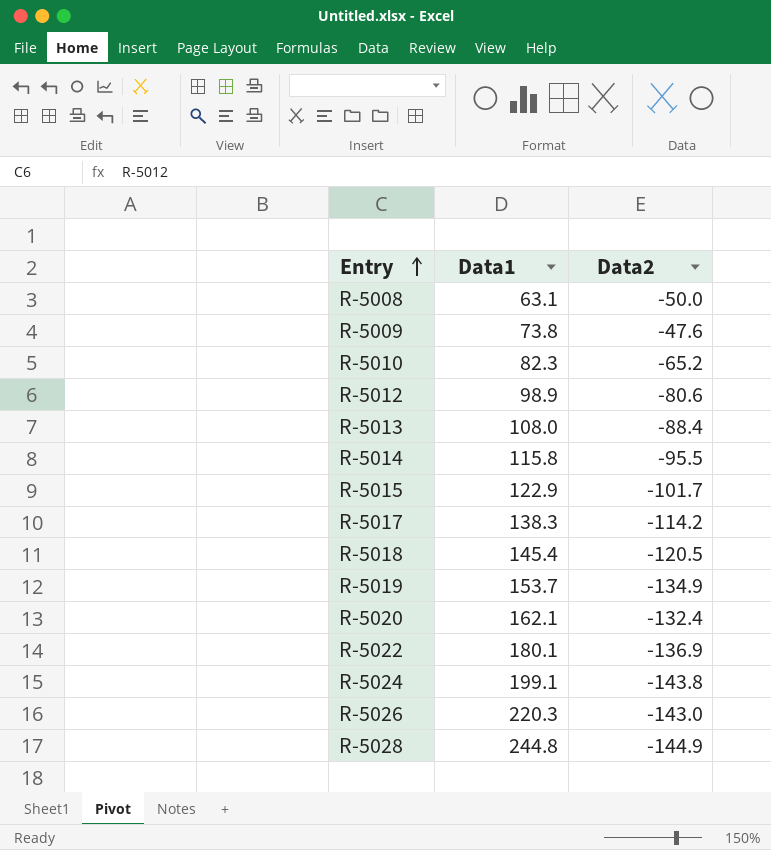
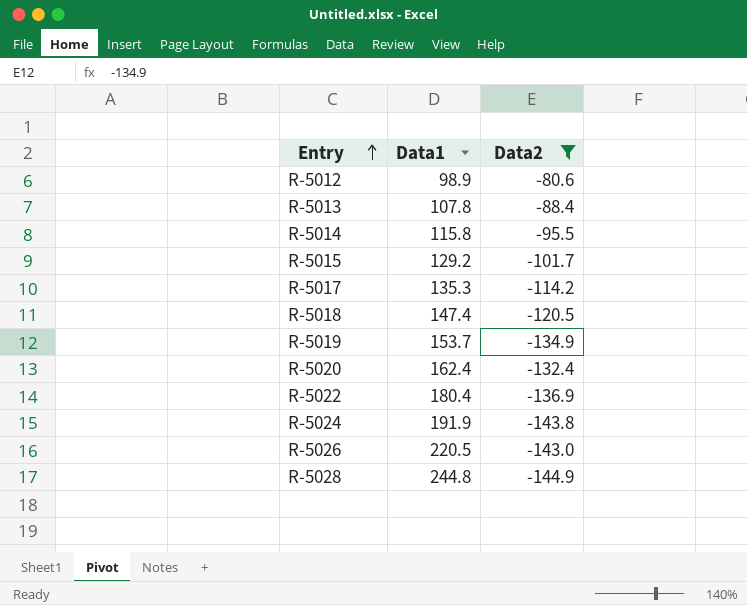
filter: none -> Data2 <= -80.6
R-5013 | Data1: 108.0 -> 107.8
R-5015 | Data1: 122.9 -> 129.2
R-5017 | Data1: 138.3 -> 135.3
R-5018 | Data1: 145.4 -> 147.4
R-5020 | Data1: 162.1 -> 162.4
R-5022 | Data1: 180.1 -> 180.4
R-5024 | Data1: 199.1 -> 191.9
R-5026 | Data1: 220.3 -> 220.5

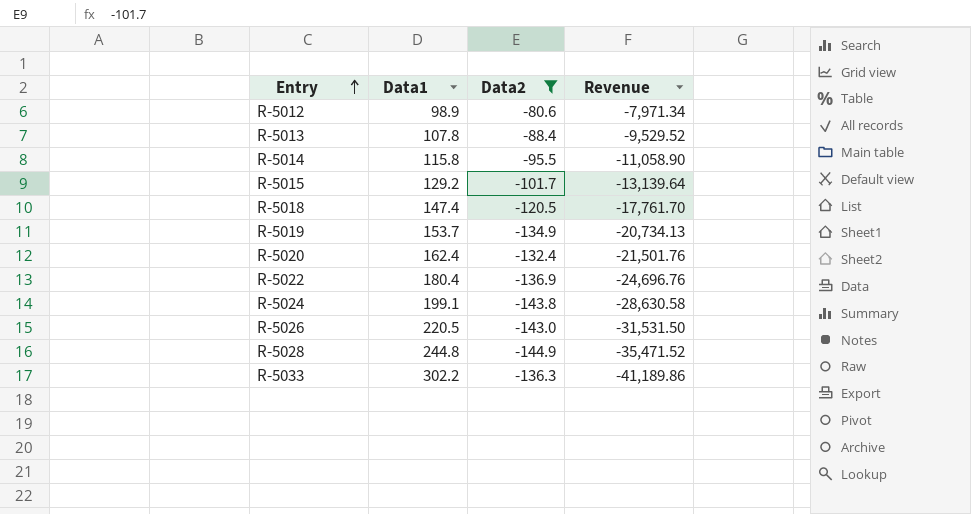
column Revenue | formula: none -> [Data1] * [Data2]
row R-5017: 135.3 | -114.2 -> none
R-5024 | Data1: 191.9 -> 199.1
row R-5033: none -> 302.2 | -136.3 | -41,189.86

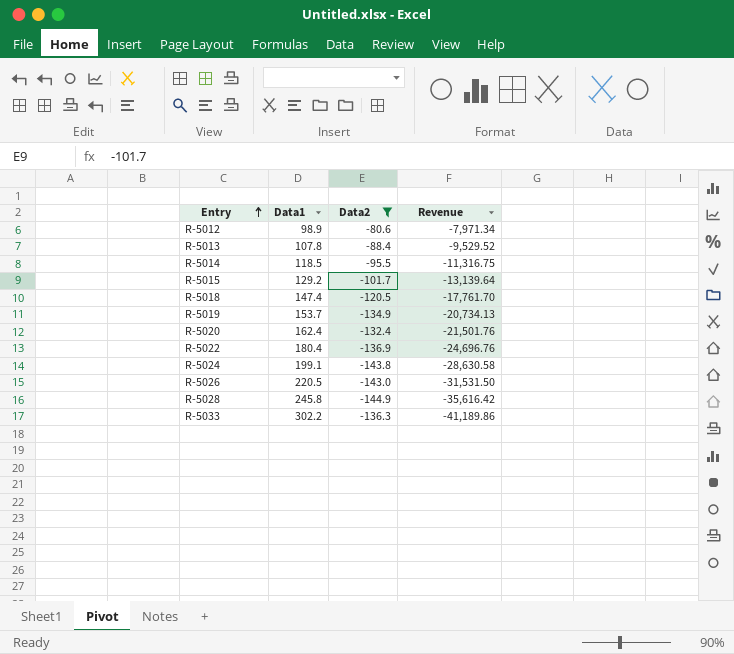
R-5014 | Data1: 115.8 -> 118.5
R-5014 | Revenue: -11,058.90 -> -11,316.75
R-5028 | Data1: 244.8 -> 245.8
R-5028 | Revenue: -35,471.52 -> -35,616.42

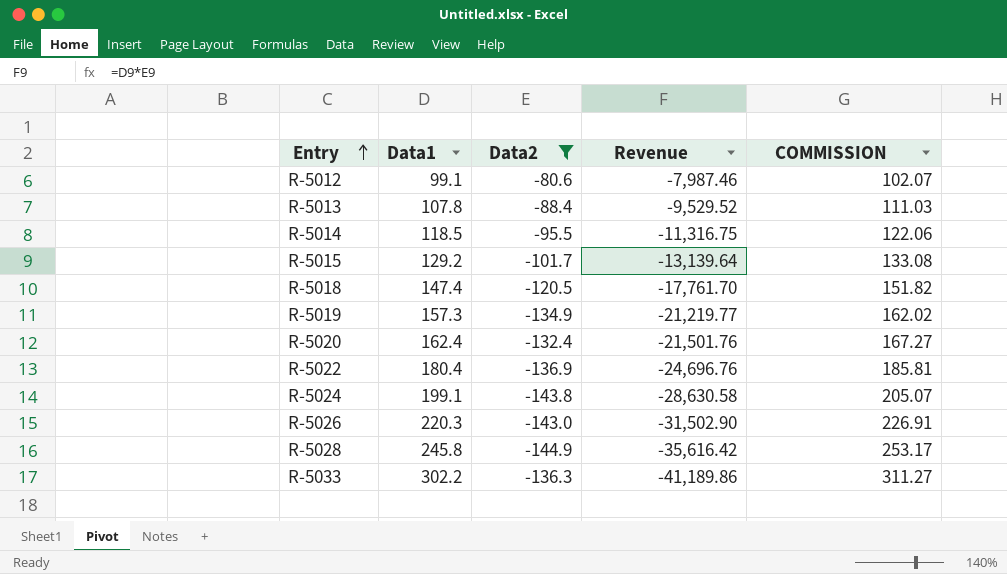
column COMMISSION | formula: none -> [Data1] * 1.03
R-5012 | Data1: 98.9 -> 99.1
R-5012 | Revenue: -7,971.34 -> -7,987.46
R-5019 | Data1: 153.7 -> 157.3
R-5019 | Revenue: -20,734.13 -> -21,219.77
R-5026 | Data1: 220.5 -> 220.3
R-5026 | Revenue: -31,531.50 -> -31,502.90

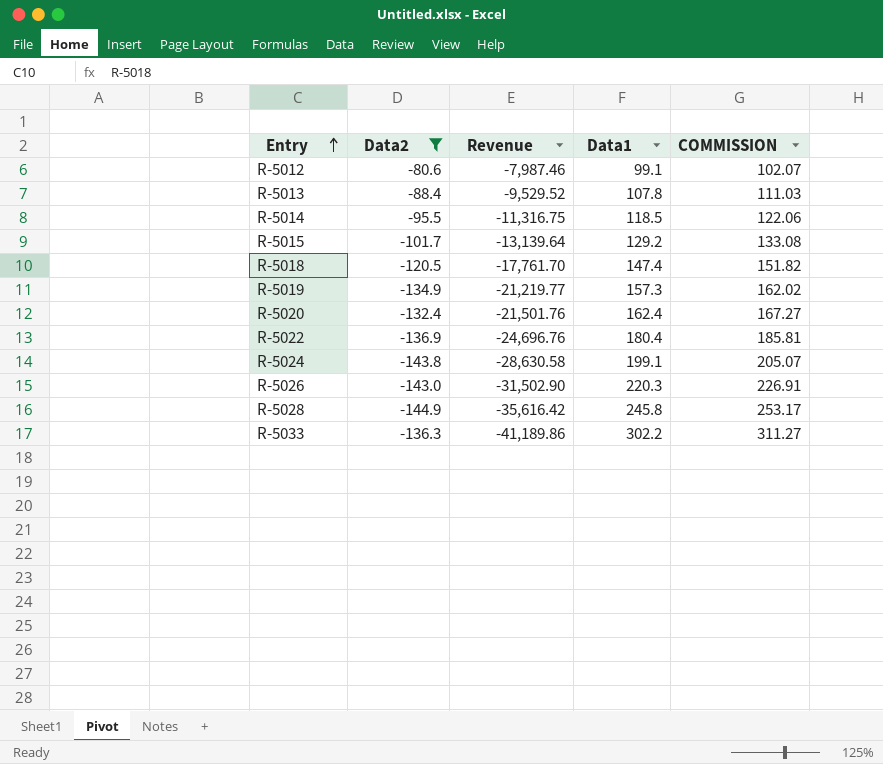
column Data1 | position: 2 -> 4

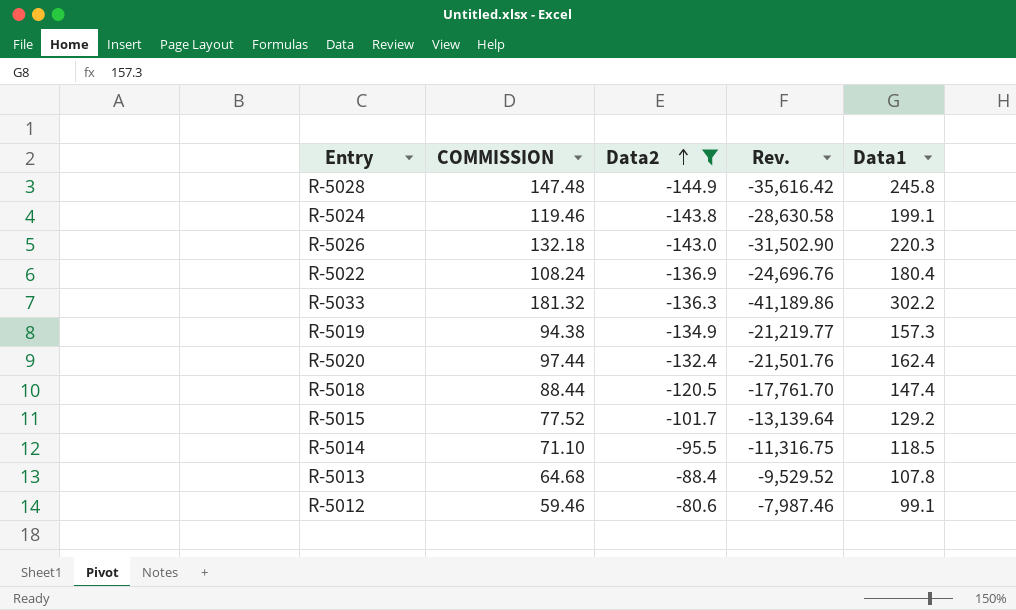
row order: Entry ascending -> Data2 ascending
column COMMISSION | formula: [Data1] * 1.03 -> [Data1] * 0.6
column COMMISSION | position: 5 -> 2
column name: Revenue -> Rev.

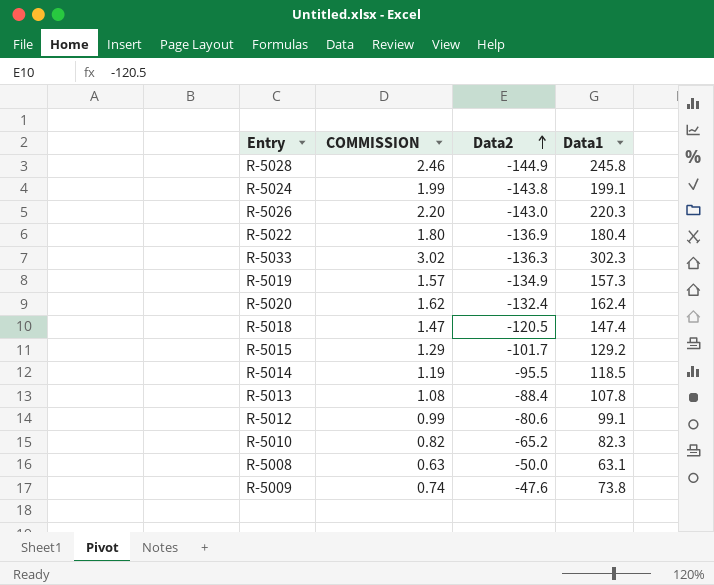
filter: Data2 <= -80.6 -> none
column Rev. | formula: [Data2] * [Data1] -> none
column COMMISSION | formula: [Data1] * 0.6 -> [Data1] * 0.01
R-5033 | Data1: 302.2 -> 302.3

